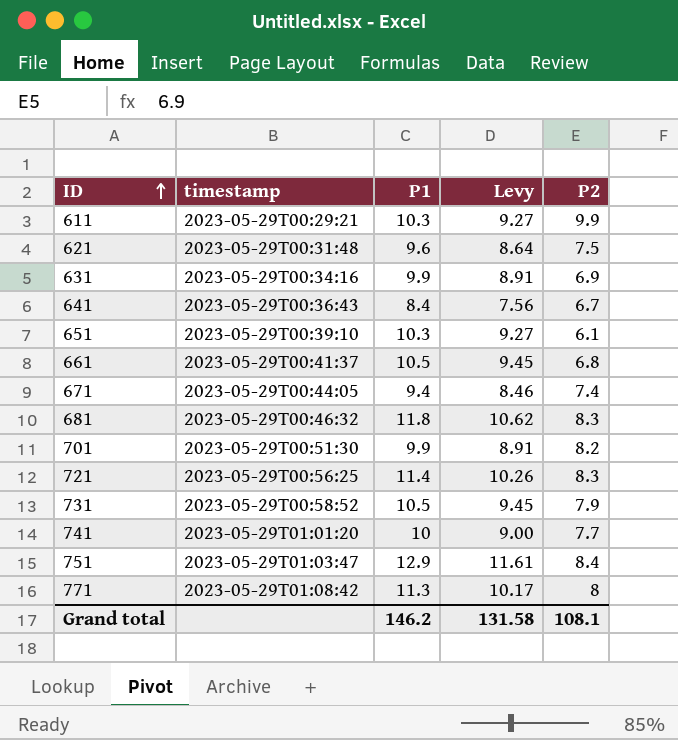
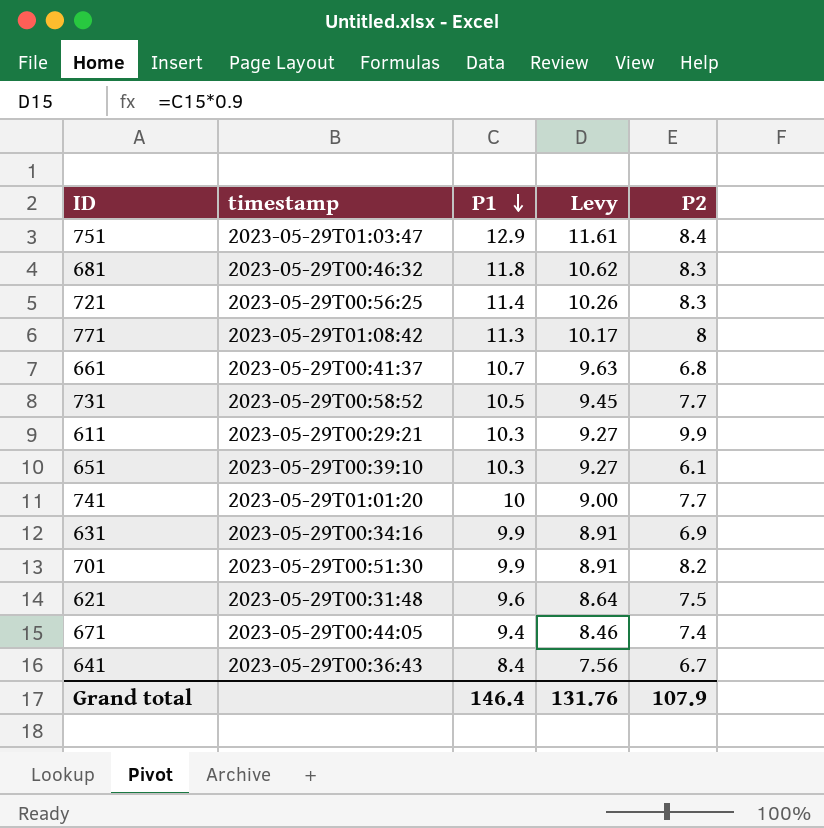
row order: ID ascending -> P1 descending
661 | P1: 10.5 -> 10.7
661 | Levy: 9.45 -> 9.63
731 | P2: 7.9 -> 7.7
Grand total | P1: 146.2 -> 146.4
Grand total | Levy: 131.58 -> 131.76
Grand total | P2: 108.1 -> 107.9

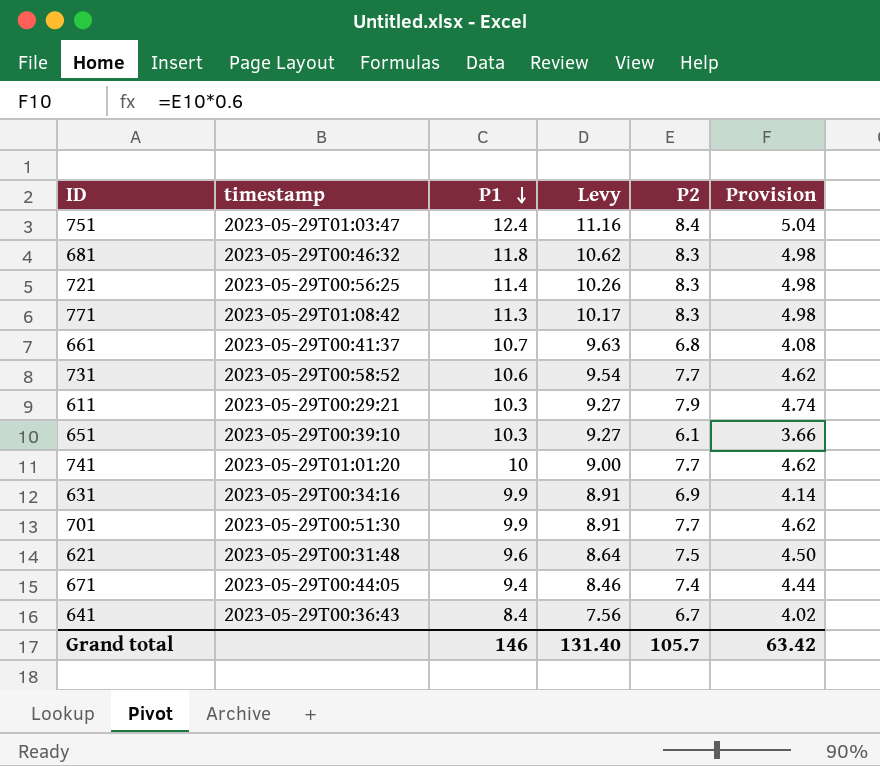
column Provision | formula: none -> [P2] * 0.6
751 | P1: 12.9 -> 12.4
751 | Levy: 11.61 -> 11.16
771 | P2: 8 -> 8.3
731 | P1: 10.5 -> 10.6
731 | Levy: 9.45 -> 9.54
611 | P2: 9.9 -> 7.9
701 | P2: 8.2 -> 7.7
Grand total | P1: 146.4 -> 146
Grand total | Levy: 131.76 -> 131.40
Grand total | P2: 107.9 -> 105.7

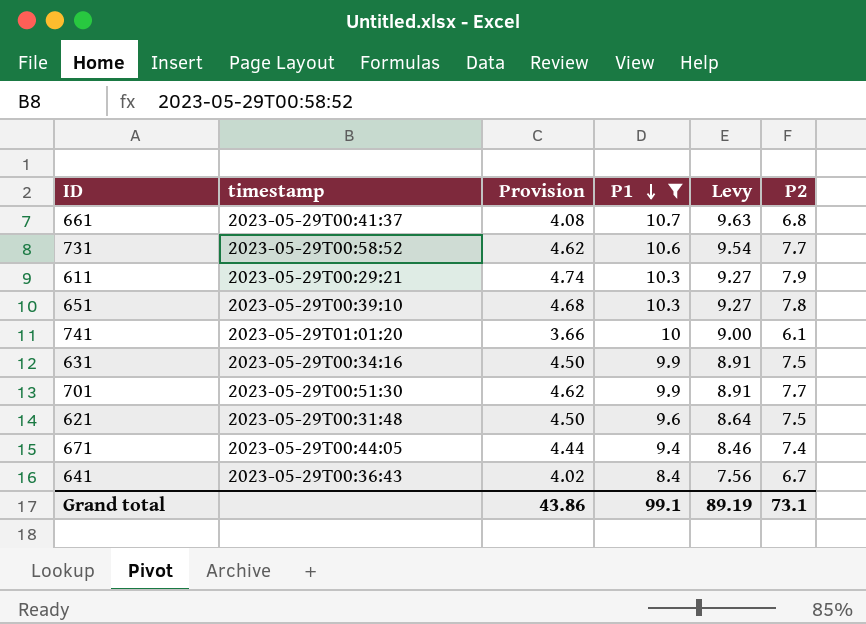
filter: none -> P1 <= 10.7
column Provision | position: 6 -> 3
651 | Provision: 3.66 -> 4.68
651 | P2: 6.1 -> 7.8
741 | Provision: 4.62 -> 3.66
741 | P2: 7.7 -> 6.1
631 | Provision: 4.14 -> 4.50
631 | P2: 6.9 -> 7.5
Grand total | Provision: 63.42 -> 43.86
Grand total | P1: 146 -> 99.1
Grand total | Levy: 131.40 -> 89.19
Grand total | P2: 105.7 -> 73.1

